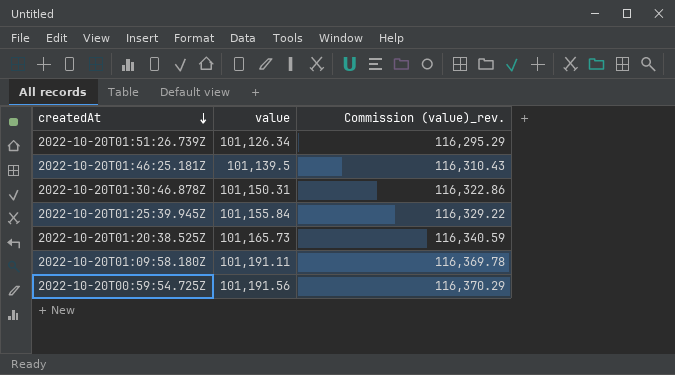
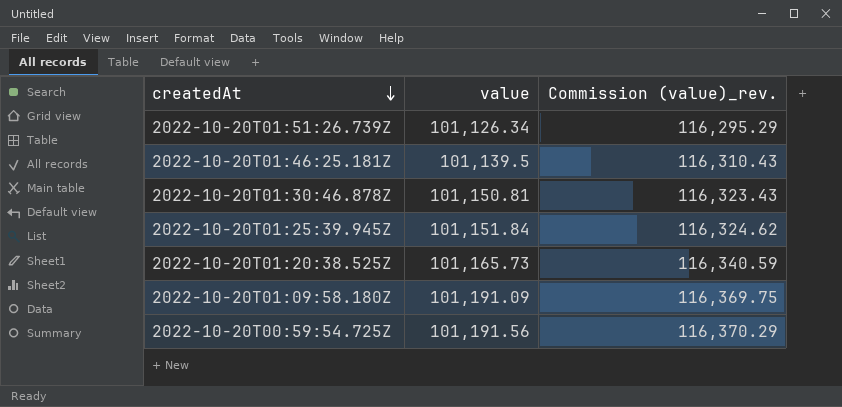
2022-10-20T01:30:46.878Z | value: 101,150.31 -> 101,150.81
2022-10-20T01:30:46.878Z | Commission (value)_rev.: 116,322.86 -> 116,323.43
2022-10-20T01:25:39.945Z | value: 101,155.84 -> 101,151.84
2022-10-20T01:25:39.945Z | Commission (value)_rev.: 116,329.22 -> 116,324.62
2022-10-20T01:09:58.180Z | value: 101,191.11 -> 101,191.09
2022-10-20T01:09:58.180Z | Commission (value)_rev.: 116,369.78 -> 116,369.75

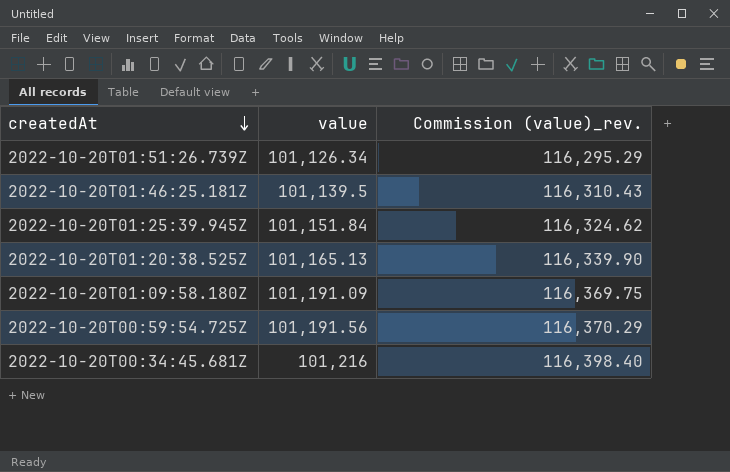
row 2022-10-20T01:30:46.878Z: 101,150.81 | 116,323.43 -> none
2022-10-20T01:20:38.525Z | value: 101,165.73 -> 101,165.13
2022-10-20T01:20:38.525Z | Commission (value)_rev.: 116,340.59 -> 116,339.90
row 2022-10-20T00:34:45.681Z: none -> 101,216 | 116,398.40

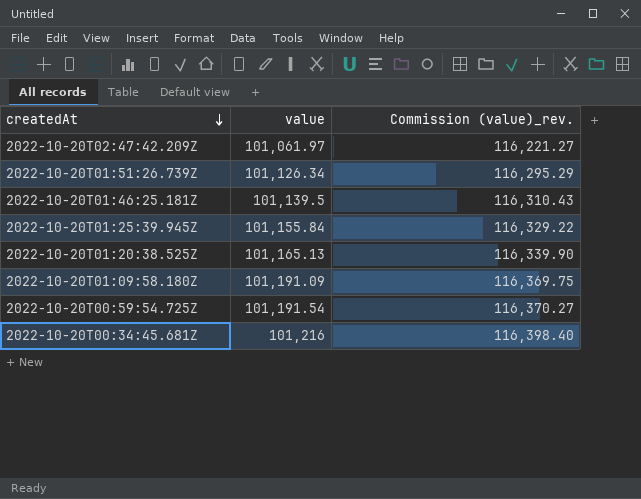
row 2022-10-20T02:47:42.209Z: none -> 101,061.97 | 116,221.27
2022-10-20T01:25:39.945Z | value: 101,151.84 -> 101,155.84
2022-10-20T01:25:39.945Z | Commission (value)_rev.: 116,324.62 -> 116,329.22
2022-10-20T00:59:54.725Z | value: 101,191.56 -> 101,191.54
2022-10-20T00:59:54.725Z | Commission (value)_rev.: 116,370.29 -> 116,370.27

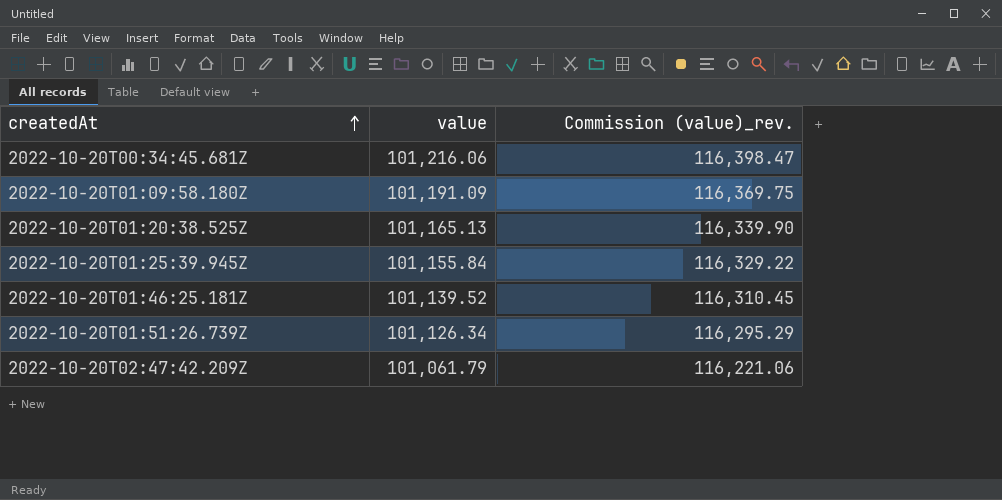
row order: createdAt descending -> createdAt ascending
row 2022-10-20T00:59:54.725Z: 101,191.54 | 116,370.27 -> none
2022-10-20T00:34:45.681Z | value: 101,216 -> 101,216.06
2022-10-20T00:34:45.681Z | Commission (value)_rev.: 116,398.40 -> 116,398.47
2022-10-20T01:46:25.181Z | value: 101,139.5 -> 101,139.52
2022-10-20T01:46:25.181Z | Commission (value)_rev.: 116,310.43 -> 116,310.45
2022-10-20T02:47:42.209Z | value: 101,061.97 -> 101,061.79
2022-10-20T02:47:42.209Z | Commission (value)_rev.: 116,221.27 -> 116,221.06

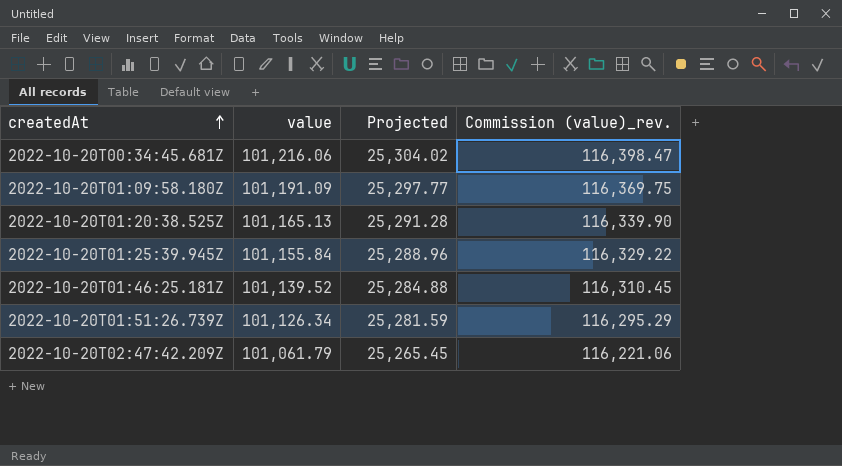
column Projected | formula: none -> [value] * 0.25

